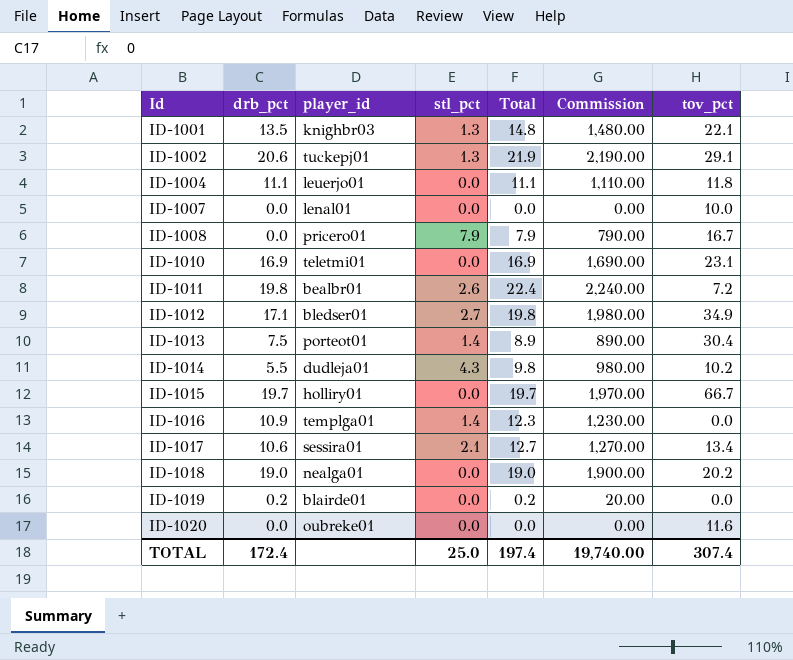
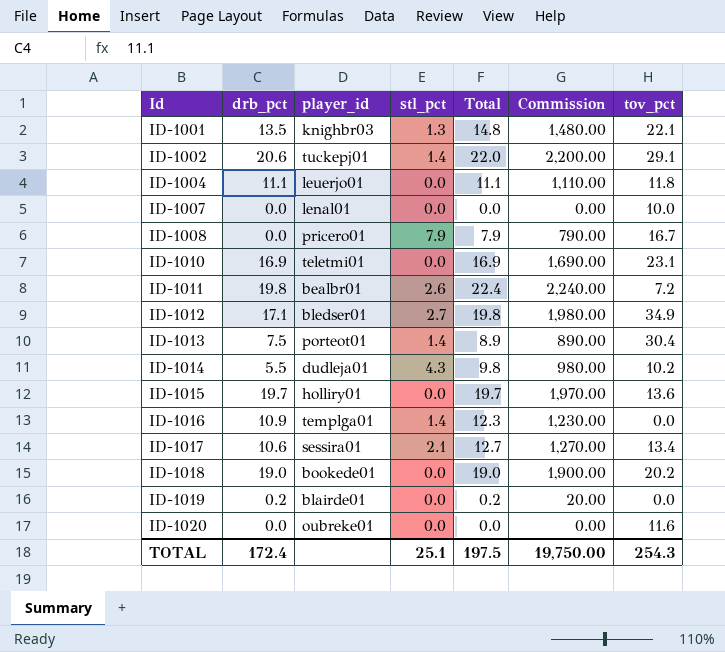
ID-1002 | stl_pct: 1.3 -> 1.4
ID-1002 | Total: 21.9 -> 22.0
ID-1002 | Commission: 2,190.00 -> 2,200.00
ID-1015 | tov_pct: 66.7 -> 13.6
ID-1018 | player_id: nealga01 -> bookede01
TOTAL | stl_pct: 25.0 -> 25.1
TOTAL | Total: 197.4 -> 197.5
TOTAL | Commission: 19,740.00 -> 19,750.00
TOTAL | tov_pct: 307.4 -> 254.3

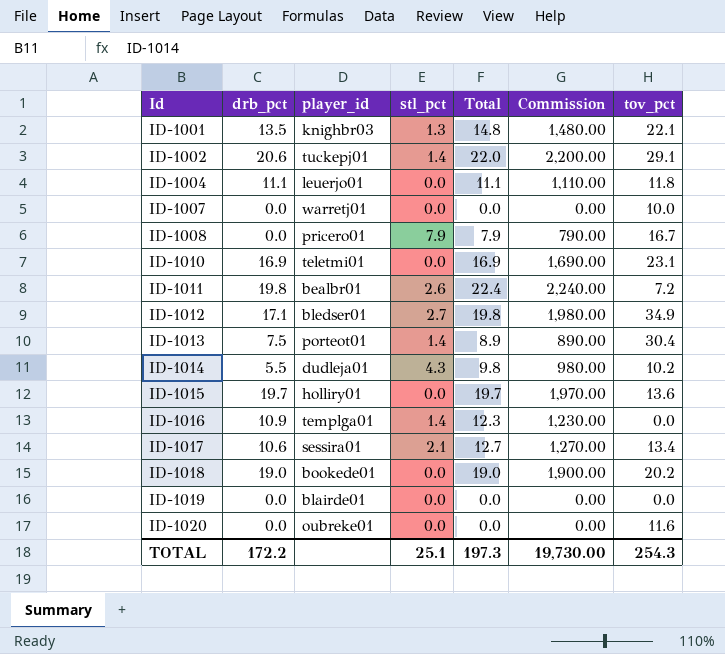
ID-1007 | player_id: lenal01 -> warretj01
ID-1019 | drb_pct: 0.2 -> 0.0
ID-1019 | Total: 0.2 -> 0.0
ID-1019 | Commission: 20.00 -> 0.00
TOTAL | drb_pct: 172.4 -> 172.2
TOTAL | Total: 197.5 -> 197.3
TOTAL | Commission: 19,750.00 -> 19,730.00

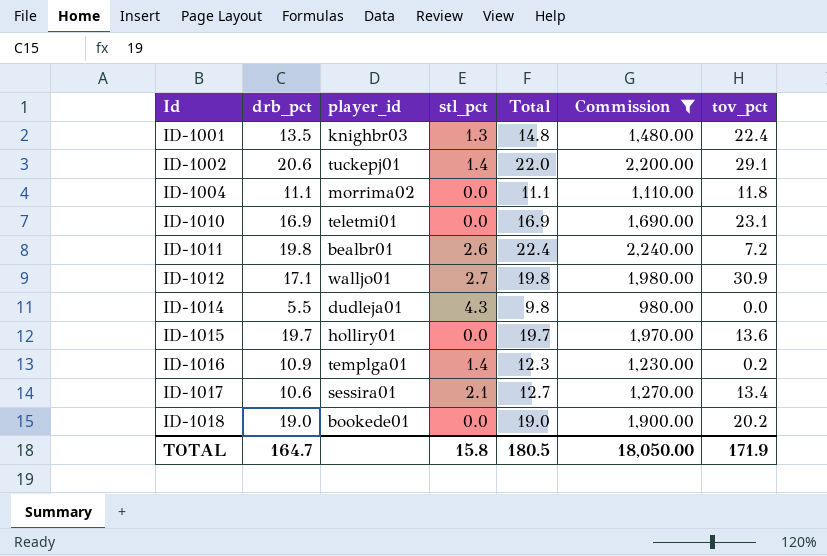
filter: none -> Commission >= 980.00
ID-1001 | tov_pct: 22.1 -> 22.4
ID-1004 | player_id: leuerjo01 -> morrima02
ID-1012 | player_id: bledser01 -> walljo01
ID-1012 | tov_pct: 34.9 -> 30.9
ID-1014 | tov_pct: 10.2 -> 0.0
ID-1016 | tov_pct: 0.0 -> 0.2
TOTAL | drb_pct: 172.2 -> 164.7
TOTAL | stl_pct: 25.1 -> 15.8
TOTAL | Total: 197.3 -> 180.5
TOTAL | Commission: 19,730.00 -> 18,050.00
TOTAL | tov_pct: 254.3 -> 171.9

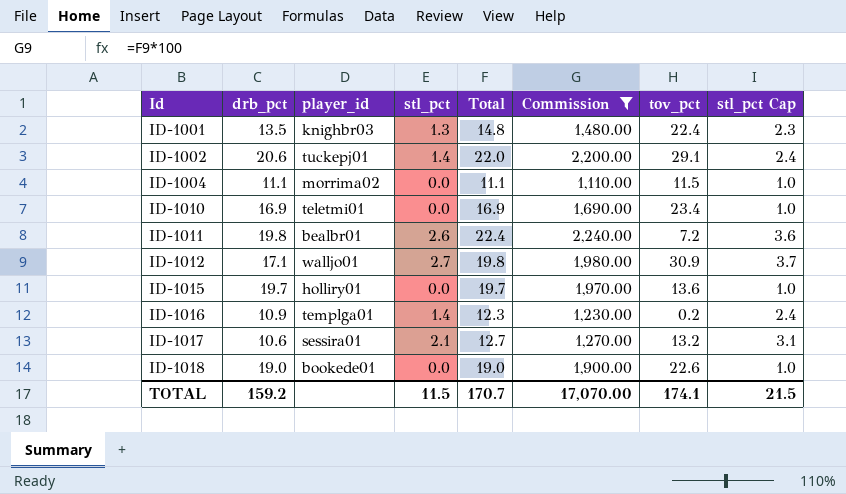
column stl_pct Cap | formula: none -> [stl_pct] + 1
row ID-1014: 5.5 | dudleja01 | 4.3 | 9.8 | 980.00 | 0.0 -> none
ID-1004 | tov_pct: 11.8 -> 11.5
ID-1010 | tov_pct: 23.1 -> 23.4
ID-1017 | tov_pct: 13.4 -> 13.2
ID-1018 | tov_pct: 20.2 -> 22.6
TOTAL | drb_pct: 164.7 -> 159.2
TOTAL | stl_pct: 15.8 -> 11.5
TOTAL | Total: 180.5 -> 170.7
TOTAL | Commission: 18,050.00 -> 17,070.00
TOTAL | tov_pct: 171.9 -> 174.1

